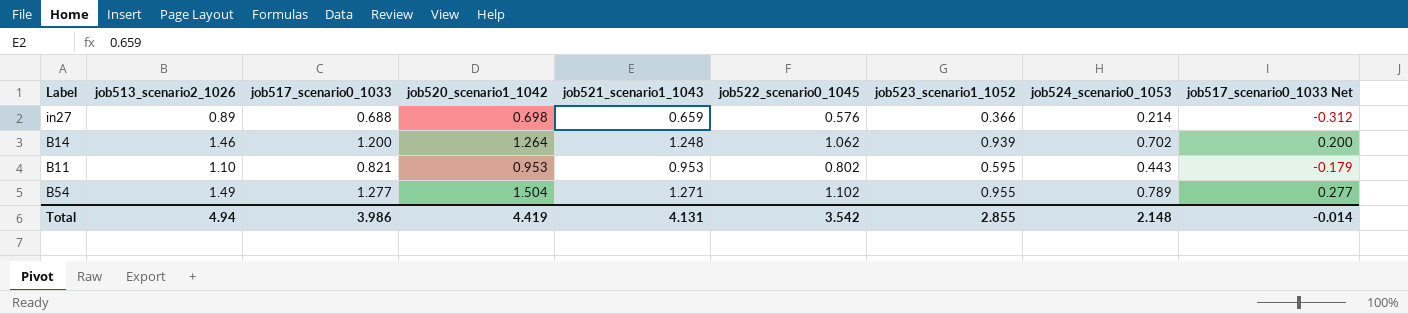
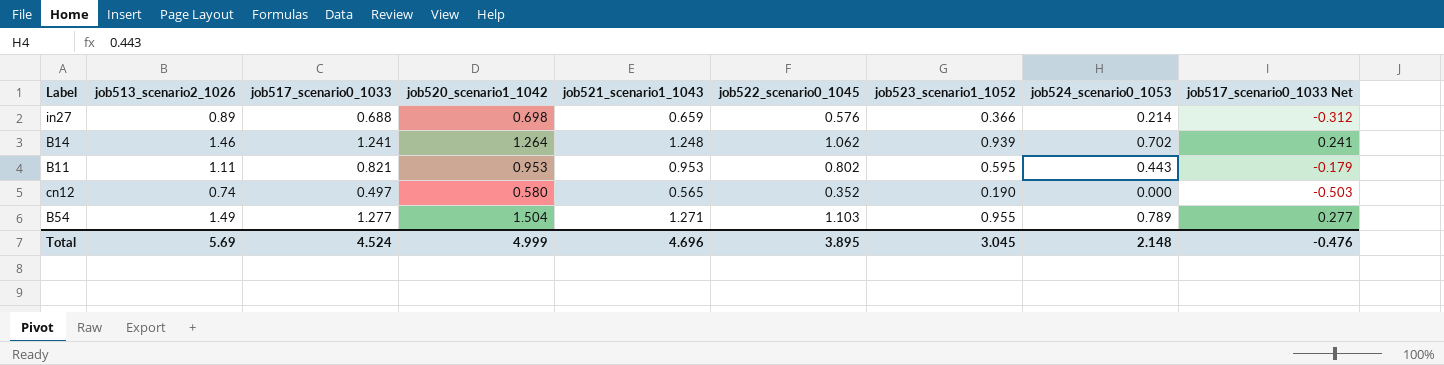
B14 | job517_scenario0_1033: 1.200 -> 1.241
B14 | job517_scenario0_1033 Net: 0.200 -> 0.241
B11 | job513_scenario2_1026: 1.10 -> 1.11
row cn12: none -> 0.74 | 0.497 | 0.580 | 0.565 | 0.352 | 0.190 | 0.000 | -0.503
B54 | job522_scenario0_1045: 1.102 -> 1.103
Total | job513_scenario2_1026: 4.94 -> 5.69
Total | job517_scenario0_1033: 3.986 -> 4.524
Total | job520_scenario1_1042: 4.419 -> 4.999
Total | job521_scenario1_1043: 4.131 -> 4.696
Total | job522_scenario0_1045: 3.542 -> 3.895
Total | job523_scenario1_1052: 2.855 -> 3.045
Total | job517_scenario0_1033 Net: -0.014 -> -0.476

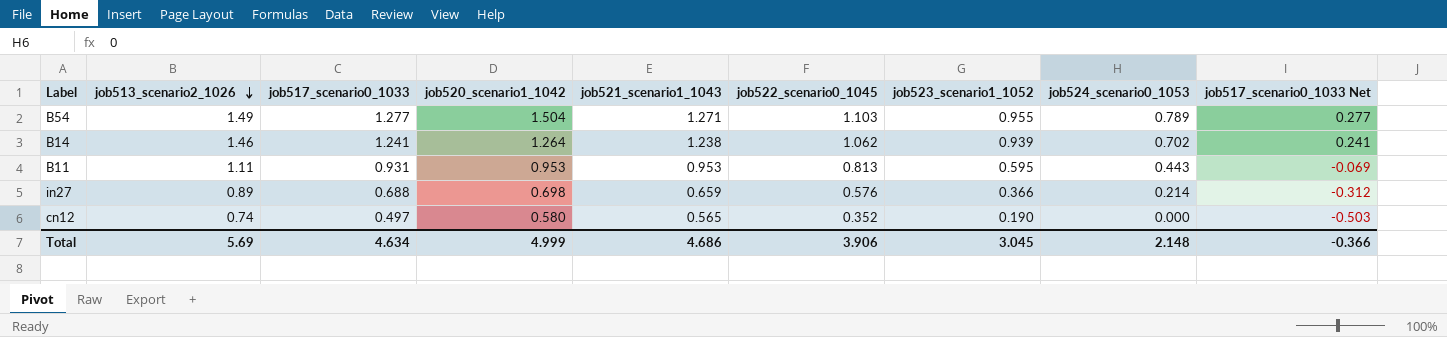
row order: none -> job513_scenario2_1026 descending
B14 | job521_scenario1_1043: 1.248 -> 1.238
B11 | job517_scenario0_1033: 0.821 -> 0.931
B11 | job522_scenario0_1045: 0.802 -> 0.813
B11 | job517_scenario0_1033 Net: -0.179 -> -0.069
Total | job517_scenario0_1033: 4.524 -> 4.634
Total | job521_scenario1_1043: 4.696 -> 4.686
Total | job522_scenario0_1045: 3.895 -> 3.906
Total | job517_scenario0_1033 Net: -0.476 -> -0.366

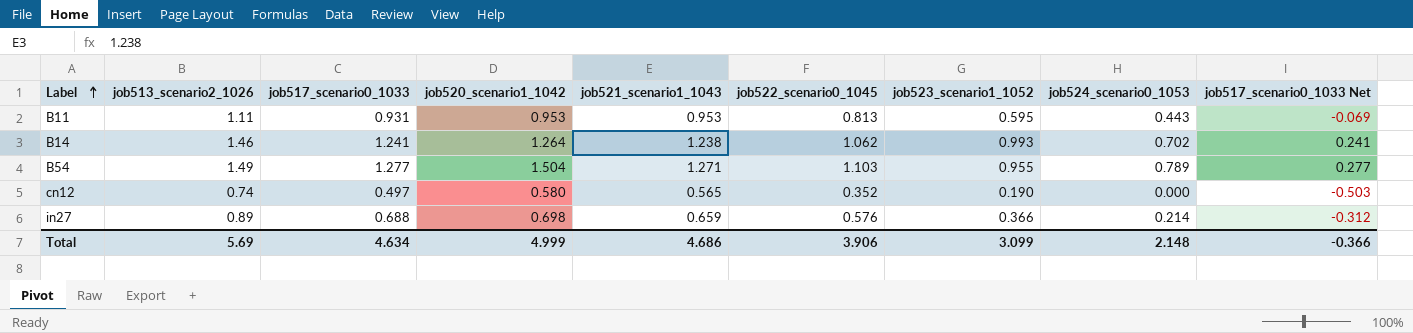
row order: job513_scenario2_1026 descending -> Label ascending
B14 | job523_scenario1_1052: 0.939 -> 0.993
Total | job523_scenario1_1052: 3.045 -> 3.099

